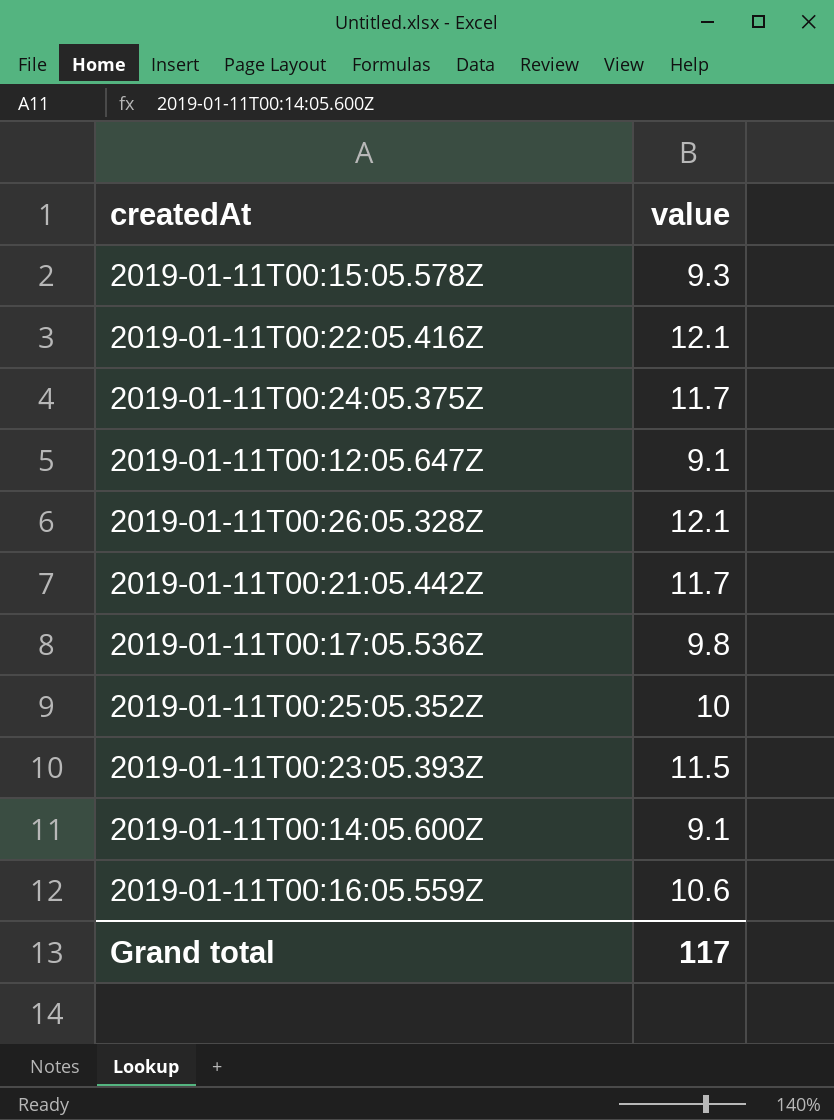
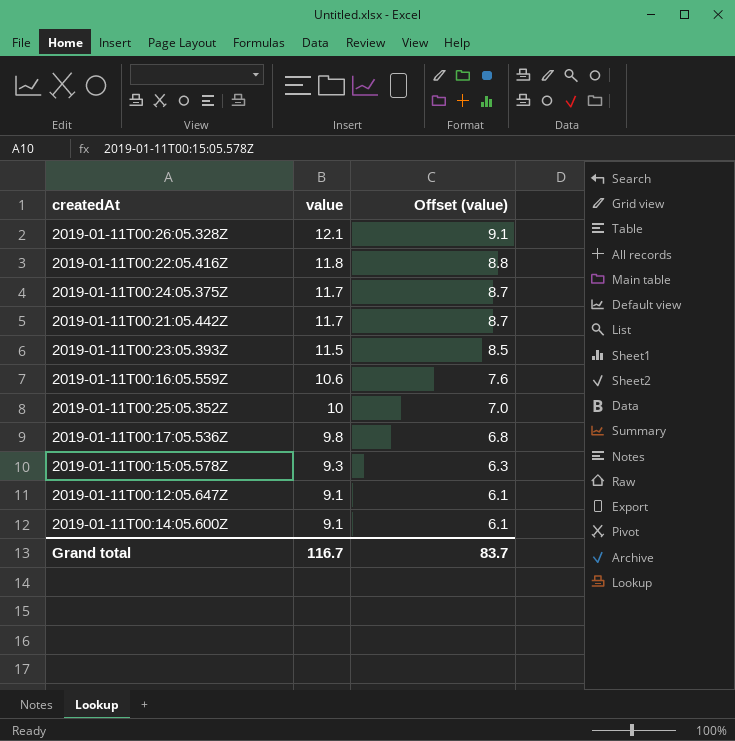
row order: none -> value descending
column Offset (value) | formula: none -> [value] - 3
2019-01-11T00:22:05.416Z | value: 12.1 -> 11.8
Grand total | value: 117 -> 116.7

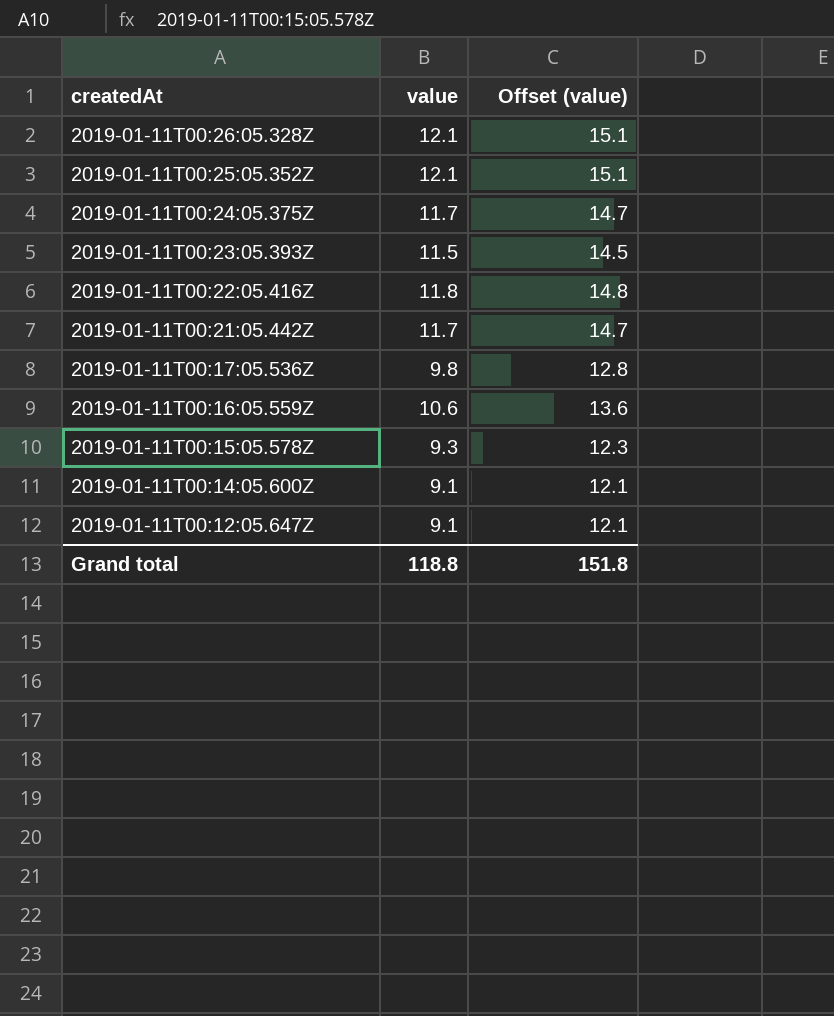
row order: value descending -> createdAt descending
column Offset (value) | formula: [value] - 3 -> [value] + 3
2019-01-11T00:25:05.352Z | value: 10 -> 12.1
Grand total | value: 116.7 -> 118.8
Grand total | Offset (value): 83.7 -> 151.8

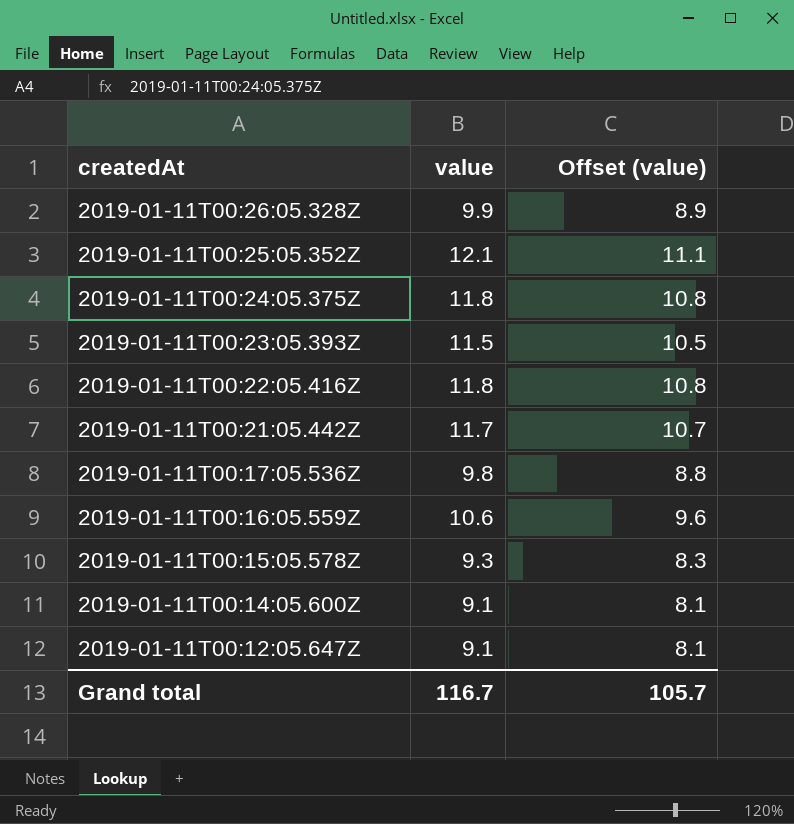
column Offset (value) | formula: [value] + 3 -> [value] - 1
2019-01-11T00:26:05.328Z | value: 12.1 -> 9.9
2019-01-11T00:24:05.375Z | value: 11.7 -> 11.8
Grand total | value: 118.8 -> 116.7
Grand total | Offset (value): 151.8 -> 105.7

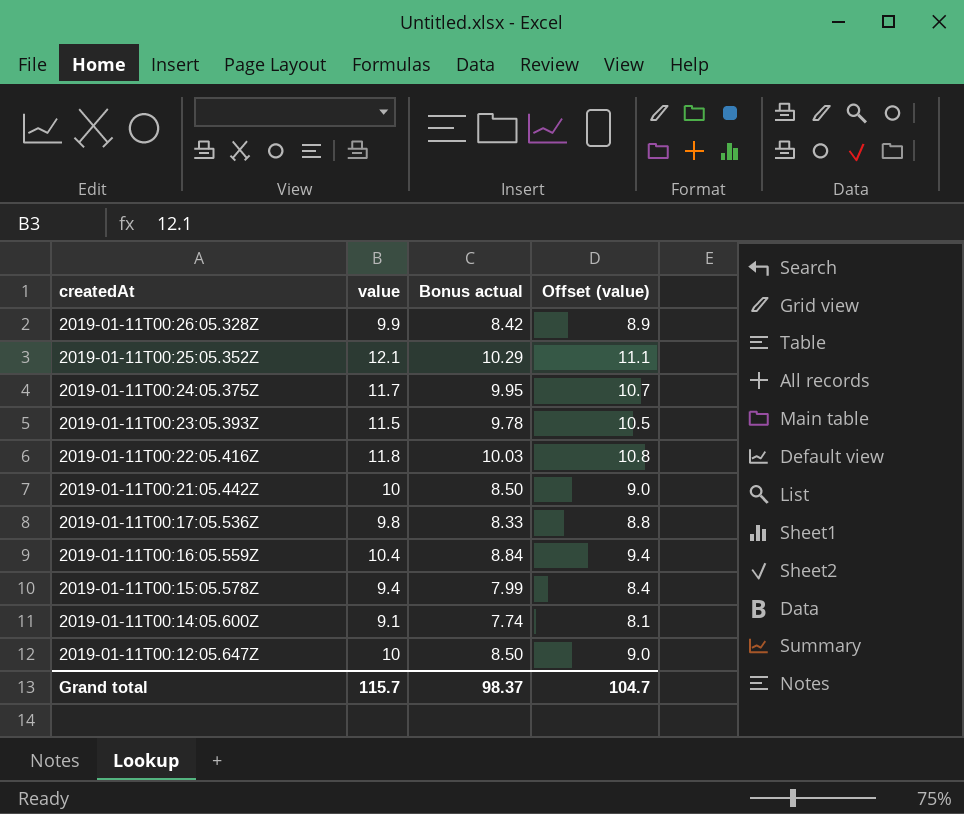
column Bonus actual | formula: none -> [value] * 0.85
2019-01-11T00:24:05.375Z | value: 11.8 -> 11.7
2019-01-11T00:24:05.375Z | Offset (value): 10.8 -> 10.7
2019-01-11T00:21:05.442Z | value: 11.7 -> 10
2019-01-11T00:21:05.442Z | Offset (value): 10.7 -> 9.0
2019-01-11T00:16:05.559Z | value: 10.6 -> 10.4
2019-01-11T00:16:05.559Z | Offset (value): 9.6 -> 9.4
2019-01-11T00:15:05.578Z | value: 9.3 -> 9.4
2019-01-11T00:15:05.578Z | Offset (value): 8.3 -> 8.4
2019-01-11T00:12:05.647Z | value: 9.1 -> 10
2019-01-11T00:12:05.647Z | Offset (value): 8.1 -> 9.0
Grand total | value: 116.7 -> 115.7
Grand total | Offset (value): 105.7 -> 104.7

